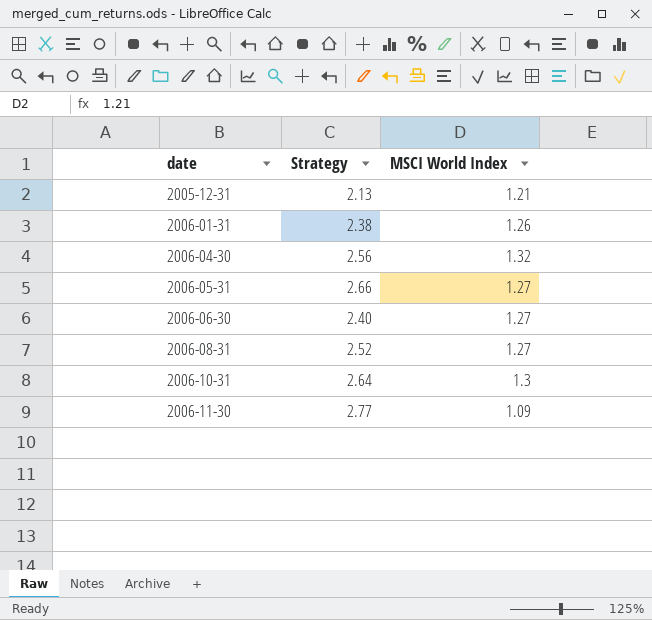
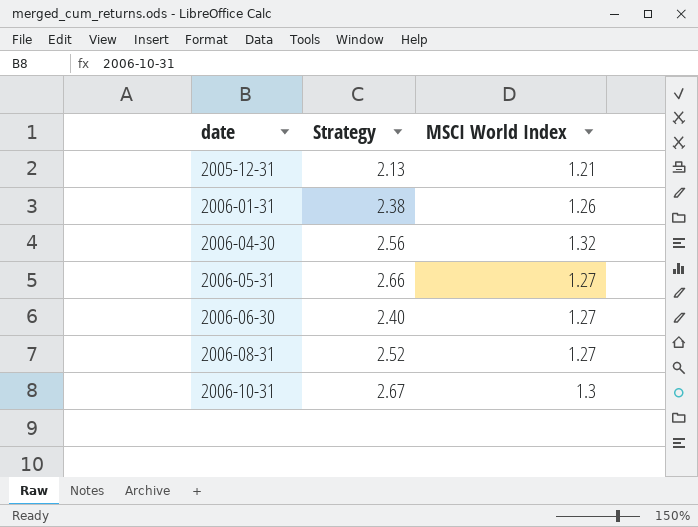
row 2006-11-30: 2.77 | 1.09 -> none
2006-10-31 | Strategy: 2.64 -> 2.67

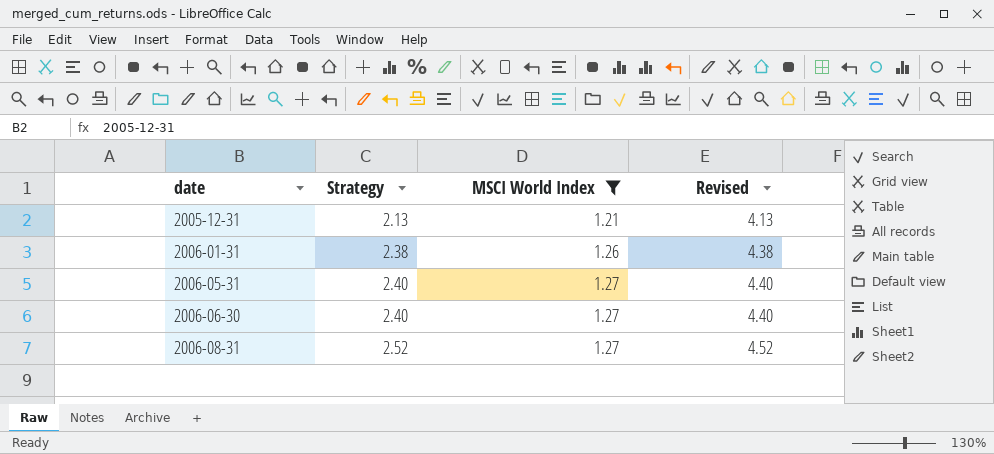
filter: none -> MSCI World Index <= 1.27
column Revised | formula: none -> [Strategy] + 2
2006-05-31 | Strategy: 2.66 -> 2.40

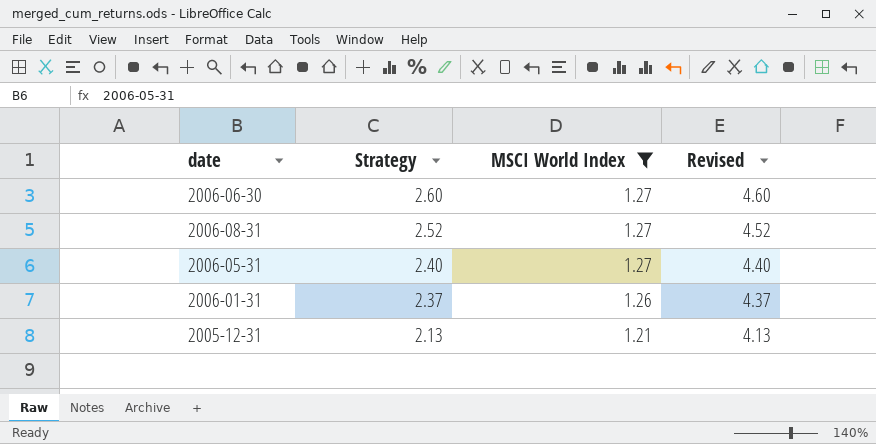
row order: date ascending -> Strategy descending
2006-06-30 | Strategy: 2.40 -> 2.60
2006-06-30 | Revised: 4.40 -> 4.60
2006-01-31 | Strategy: 2.38 -> 2.37
2006-01-31 | Revised: 4.38 -> 4.37

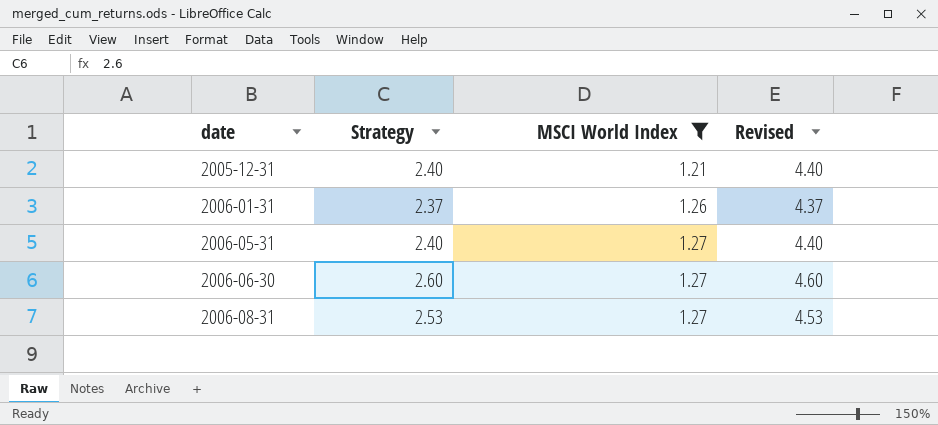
row order: Strategy descending -> date ascending
2005-12-31 | Strategy: 2.13 -> 2.40
2005-12-31 | Revised: 4.13 -> 4.40
2006-08-31 | Strategy: 2.52 -> 2.53
2006-08-31 | Revised: 4.52 -> 4.53

